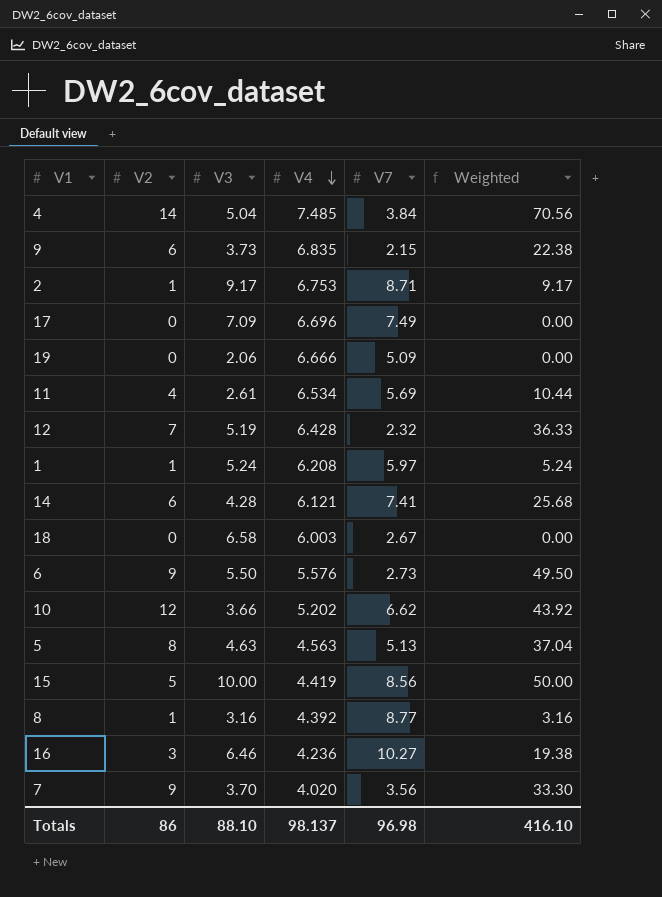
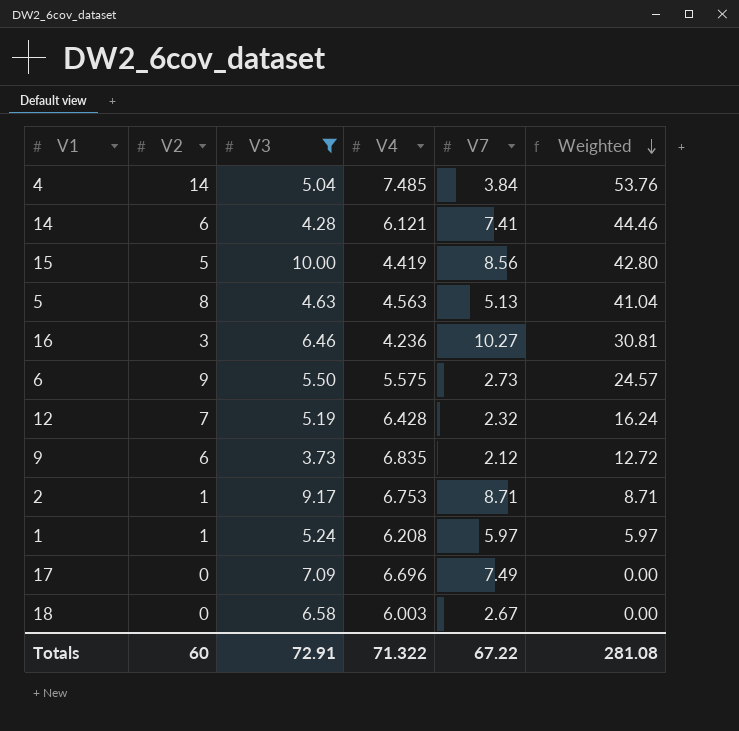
filter: none -> V3 >= 3.73
row order: V4 descending -> Weighted descending
column Weighted | formula: [V2] * [V3] -> [V2] * [V7]
6 | V4: 5.576 -> 5.575
9 | V7: 2.15 -> 2.12
Totals | V2: 86 -> 60
Totals | V3: 88.10 -> 72.91
Totals | V4: 98.137 -> 71.322
Totals | V7: 96.98 -> 67.22
Totals | Weighted: 416.10 -> 281.08

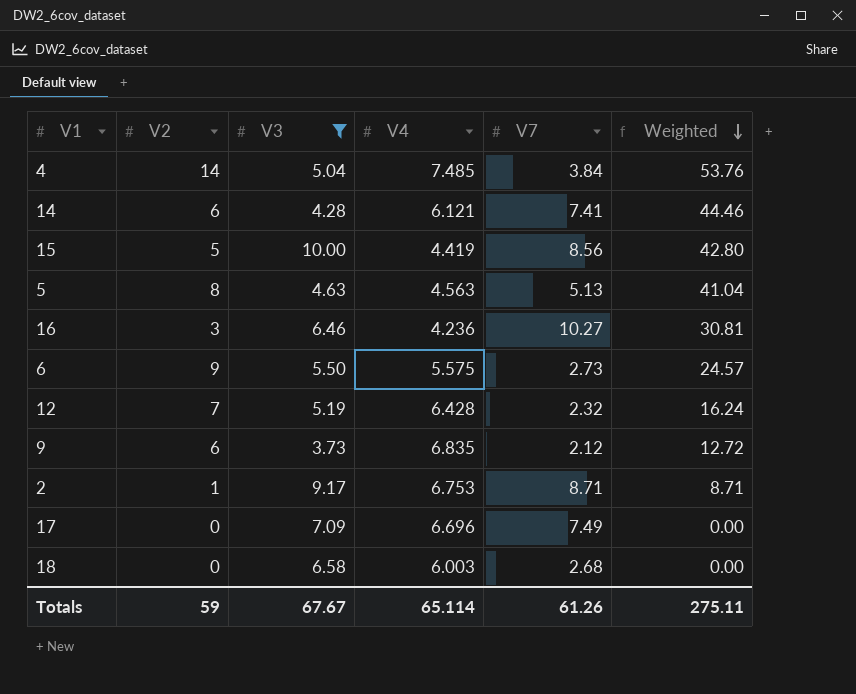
row 1: 1 | 5.24 | 6.208 | 5.97 | 5.97 -> none
18 | V7: 2.67 -> 2.68
Totals | V2: 60 -> 59
Totals | V3: 72.91 -> 67.67
Totals | V4: 71.322 -> 65.114
Totals | V7: 67.22 -> 61.26
Totals | Weighted: 281.08 -> 275.11

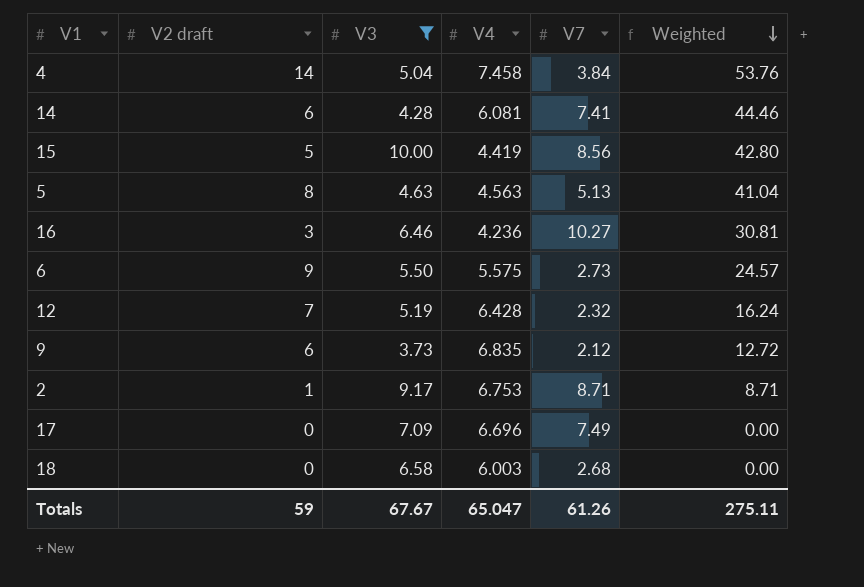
column name: V2 -> V2 draft
4 | V4: 7.485 -> 7.458
14 | V4: 6.121 -> 6.081
Totals | V4: 65.114 -> 65.047

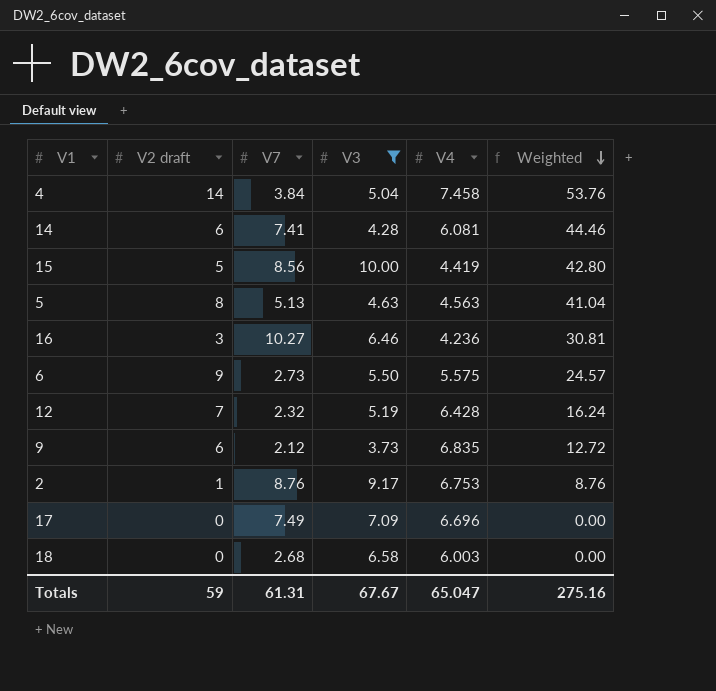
column V7 | position: 5 -> 3
2 | V7: 8.71 -> 8.76
2 | Weighted: 8.71 -> 8.76
Totals | V7: 61.26 -> 61.31
Totals | Weighted: 275.11 -> 275.16

